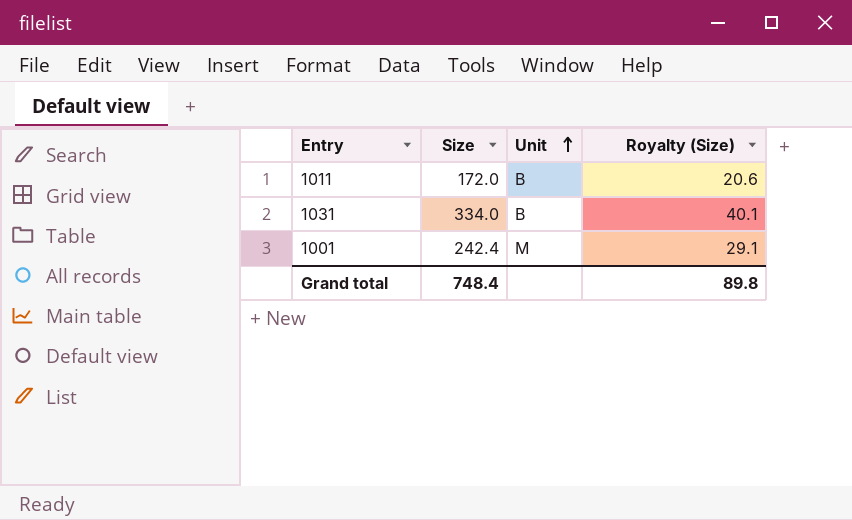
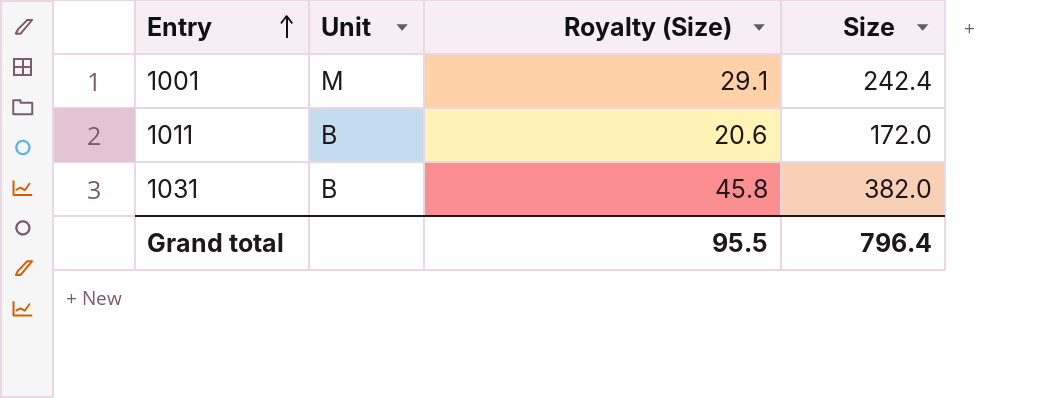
row order: Unit ascending -> Entry ascending
column Size | position: 2 -> 4
1031 | Royalty (Size): 40.1 -> 45.8
1031 | Size: 334.0 -> 382.0
Grand total | Royalty (Size): 89.8 -> 95.5
Grand total | Size: 748.4 -> 796.4

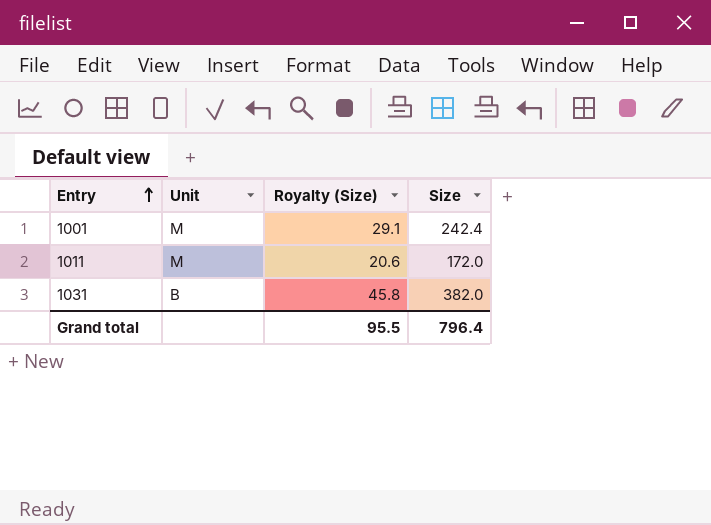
1011 | Unit: B -> M

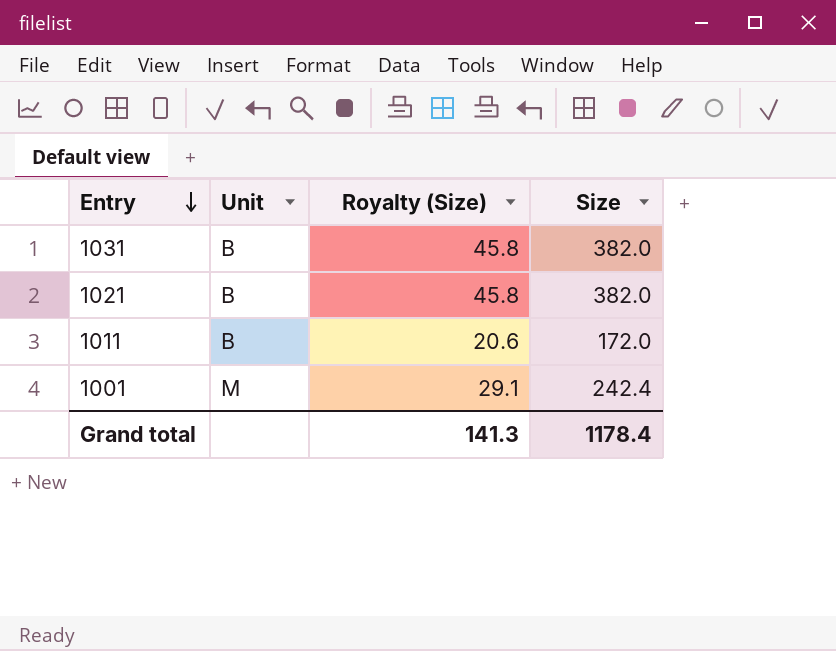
row order: Entry ascending -> Entry descending
row 1021: none -> B | 45.8 | 382.0
1011 | Unit: M -> B
Grand total | Royalty (Size): 95.5 -> 141.3
Grand total | Size: 796.4 -> 1178.4

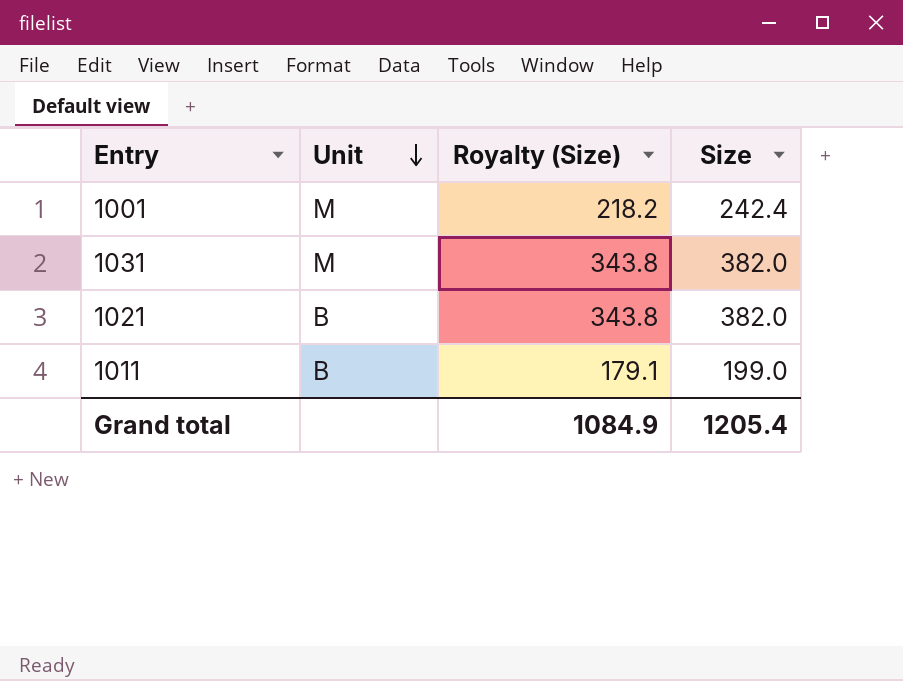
row order: Entry descending -> Unit descending
column Royalty (Size) | formula: [Size] * 0.12 -> [Size] * 0.9
1031 | Unit: B -> M
1011 | Size: 172.0 -> 199.0
Grand total | Royalty (Size): 141.3 -> 1084.9
Grand total | Size: 1178.4 -> 1205.4

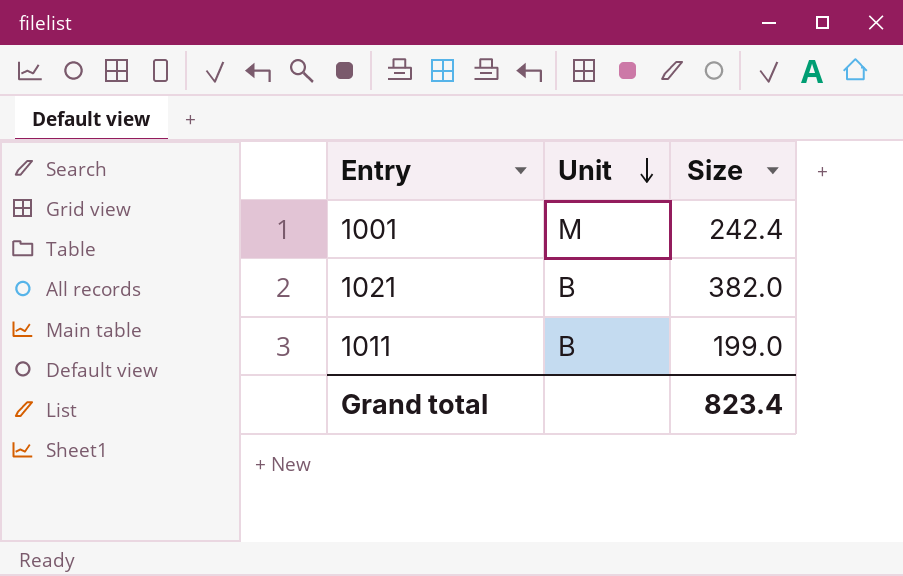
column Royalty (Size) | formula: [Size] * 0.9 -> none
row 1031: M | 343.8 | 382.0 -> none
Grand total | Size: 1205.4 -> 823.4

